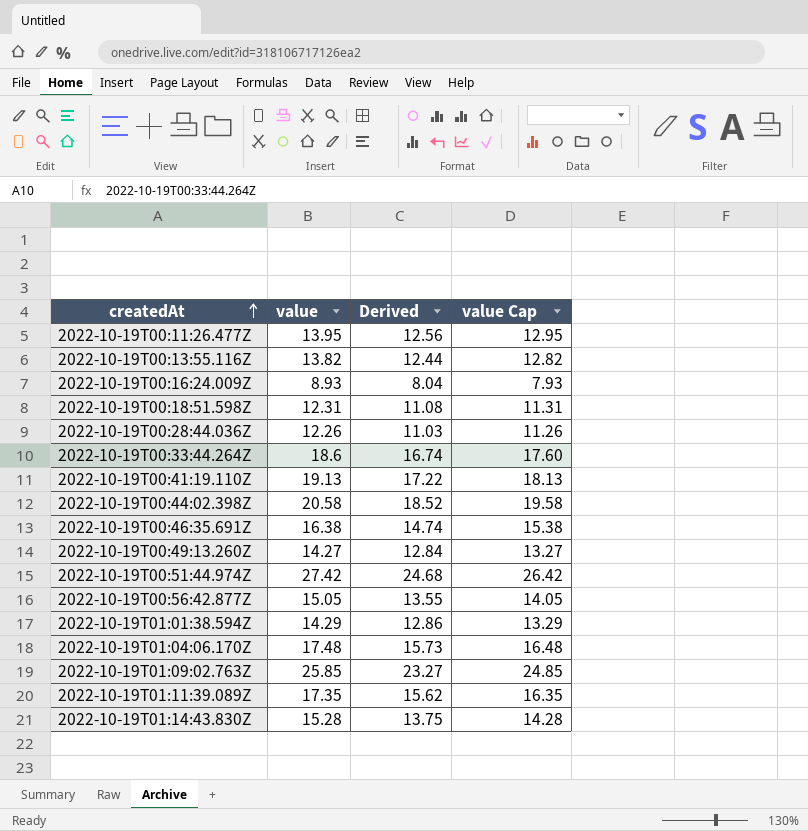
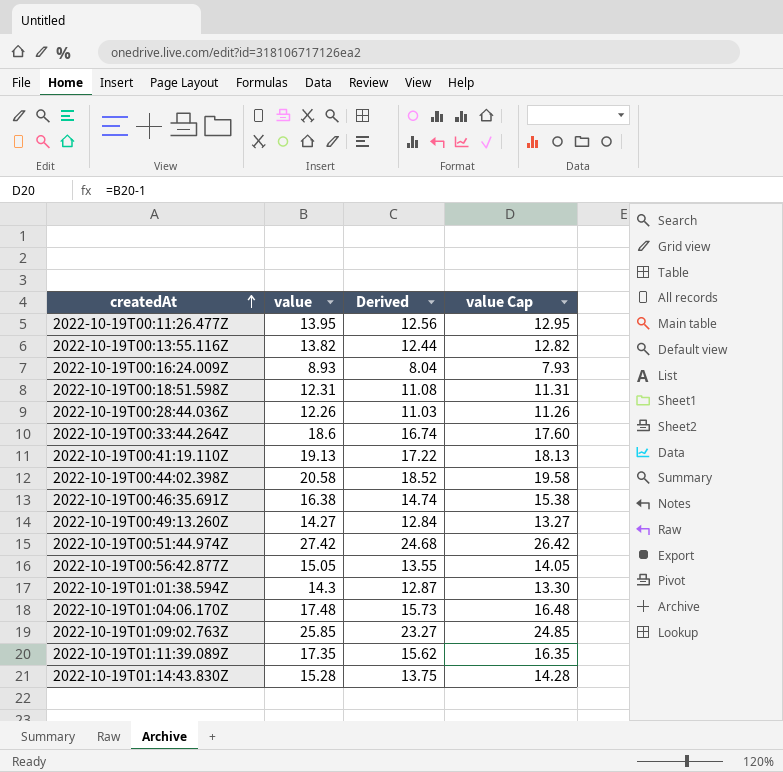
2022-10-19T01:01:38.594Z | value: 14.29 -> 14.3
2022-10-19T01:01:38.594Z | Derived: 12.86 -> 12.87
2022-10-19T01:01:38.594Z | value Cap: 13.29 -> 13.30

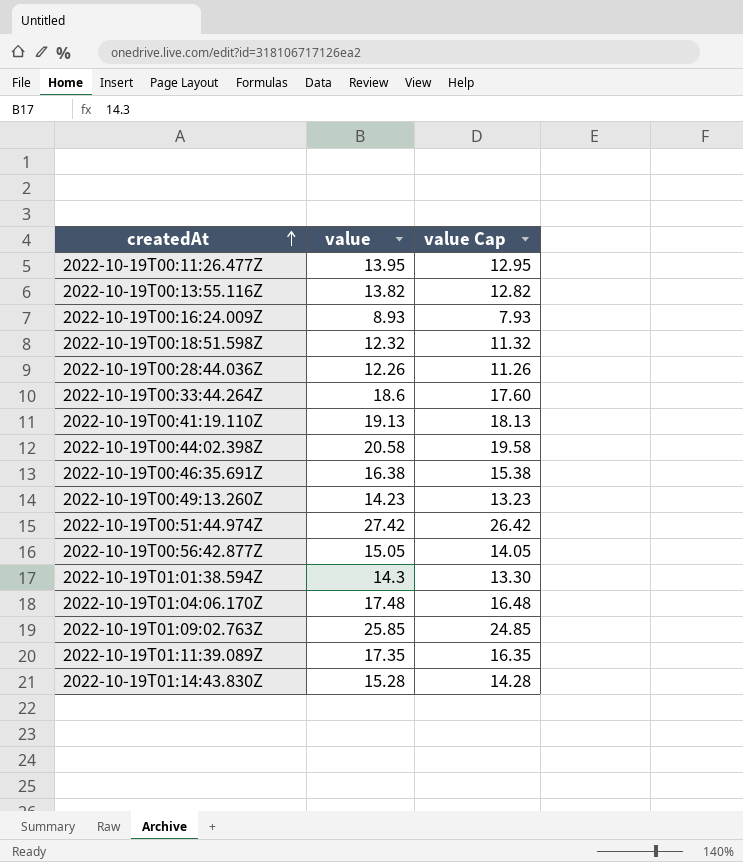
column Derived | formula: [value] * 0.9 -> none
2022-10-19T00:18:51.598Z | value: 12.31 -> 12.32
2022-10-19T00:18:51.598Z | value Cap: 11.31 -> 11.32
2022-10-19T00:49:13.260Z | value: 14.27 -> 14.23
2022-10-19T00:49:13.260Z | value Cap: 13.27 -> 13.23

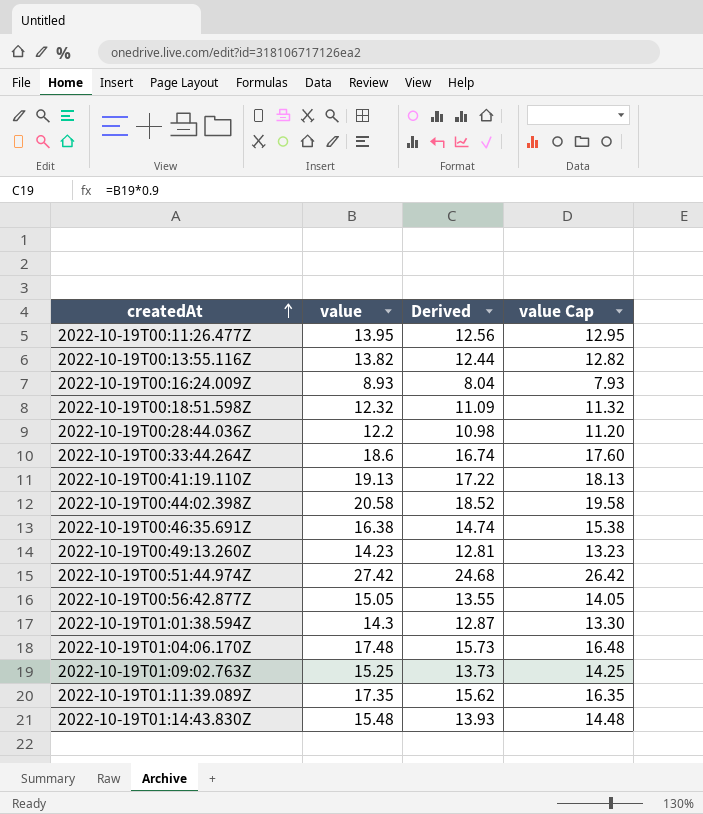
column Derived | formula: none -> [value] * 0.9
2022-10-19T00:28:44.036Z | value: 12.26 -> 12.2
2022-10-19T00:28:44.036Z | value Cap: 11.26 -> 11.20
2022-10-19T01:09:02.763Z | value: 25.85 -> 15.25
2022-10-19T01:09:02.763Z | value Cap: 24.85 -> 14.25
2022-10-19T01:14:43.830Z | value: 15.28 -> 15.48
2022-10-19T01:14:43.830Z | value Cap: 14.28 -> 14.48

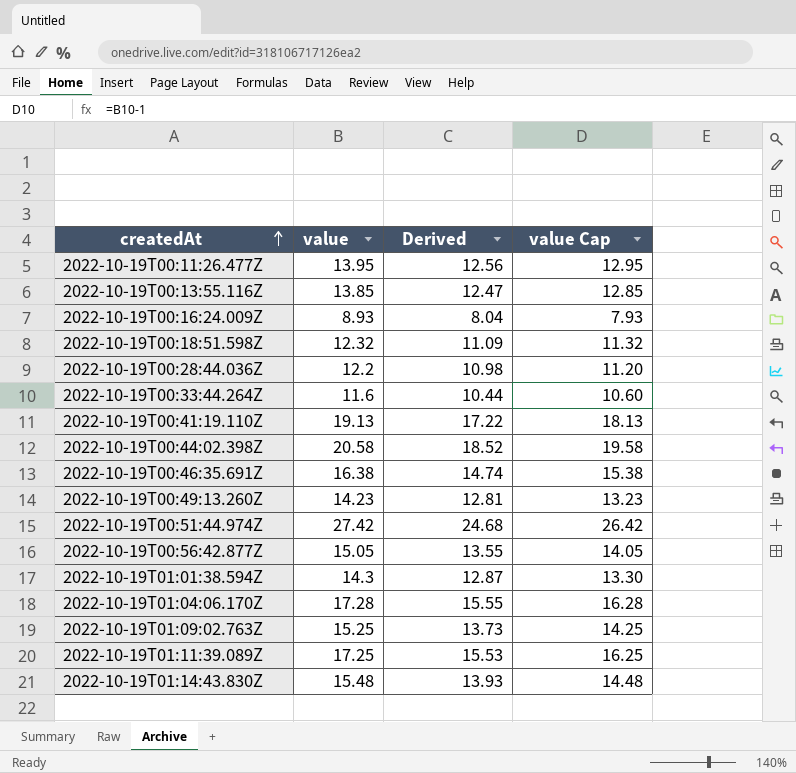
2022-10-19T00:13:55.116Z | value: 13.82 -> 13.85
2022-10-19T00:13:55.116Z | Derived: 12.44 -> 12.47
2022-10-19T00:13:55.116Z | value Cap: 12.82 -> 12.85
2022-10-19T00:33:44.264Z | value: 18.6 -> 11.6
2022-10-19T00:33:44.264Z | Derived: 16.74 -> 10.44
2022-10-19T00:33:44.264Z | value Cap: 17.60 -> 10.60
2022-10-19T01:04:06.170Z | value: 17.48 -> 17.28
2022-10-19T01:04:06.170Z | Derived: 15.73 -> 15.55
2022-10-19T01:04:06.170Z | value Cap: 16.48 -> 16.28
2022-10-19T01:11:39.089Z | value: 17.35 -> 17.25
2022-10-19T01:11:39.089Z | Derived: 15.62 -> 15.53
2022-10-19T01:11:39.089Z | value Cap: 16.35 -> 16.25

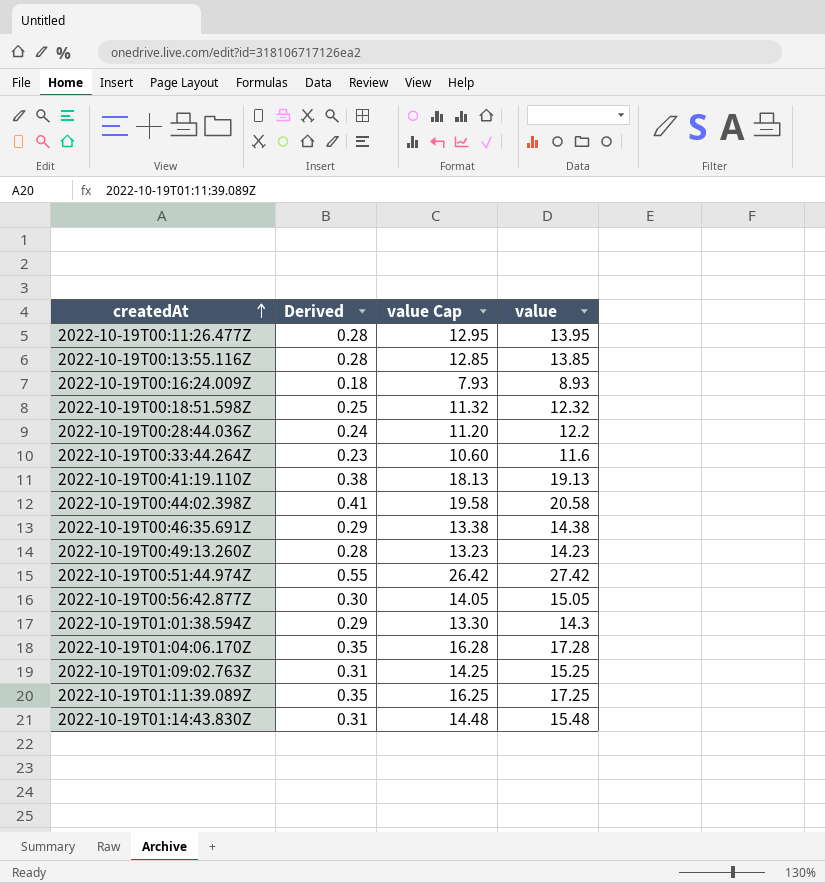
column Derived | formula: [value] * 0.9 -> [value] * 0.02
column value | position: 2 -> 4
2022-10-19T00:46:35.691Z | value Cap: 15.38 -> 13.38
2022-10-19T00:46:35.691Z | value: 16.38 -> 14.38

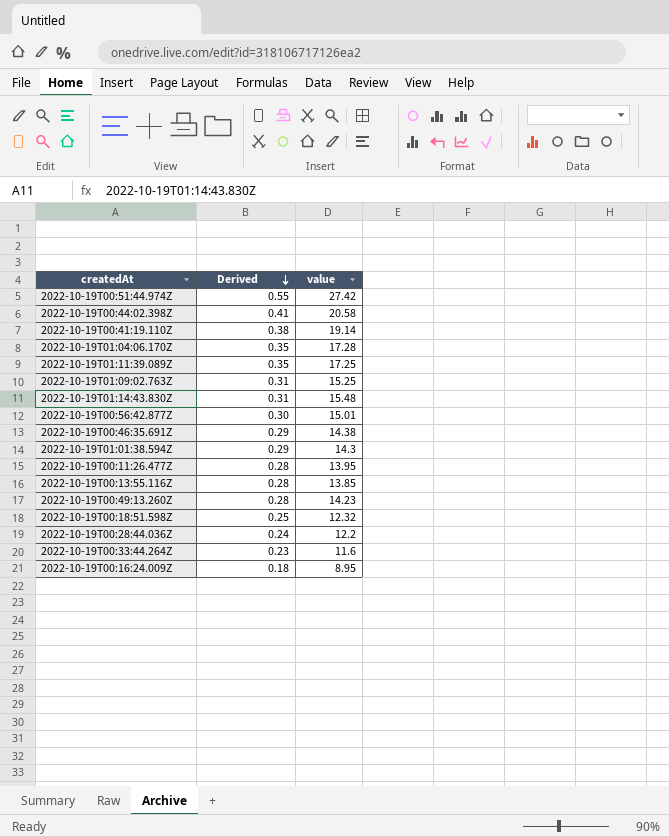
row order: createdAt ascending -> Derived descending
column value Cap | formula: [value] - 1 -> none
2022-10-19T00:41:19.110Z | value: 19.13 -> 19.14
2022-10-19T00:56:42.877Z | value: 15.05 -> 15.01
2022-10-19T00:16:24.009Z | value: 8.93 -> 8.95

